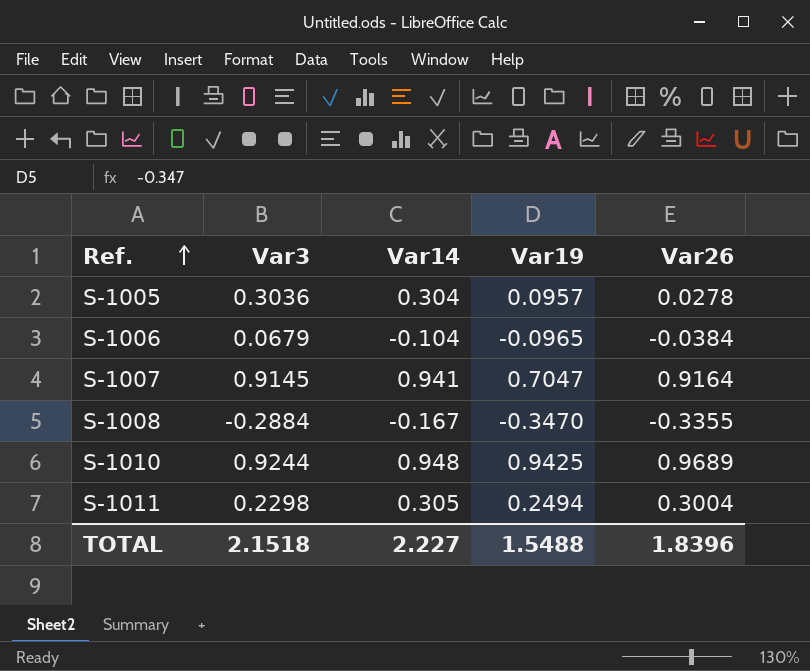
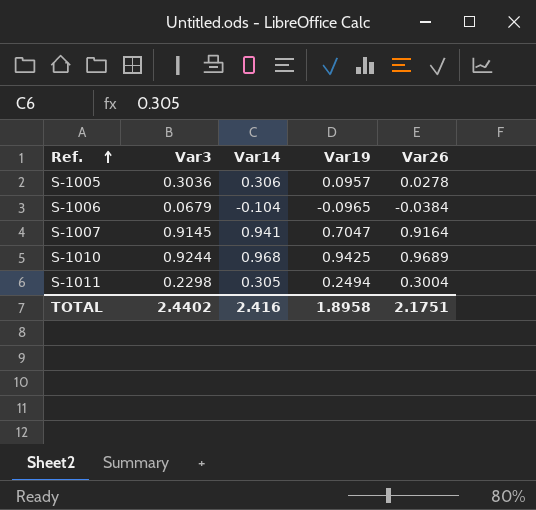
row S-1008: -0.2884 | -0.167 | -0.3470 | -0.3355 -> none
S-1005 | Var14: 0.304 -> 0.306
S-1010 | Var14: 0.948 -> 0.968
TOTAL | Var3: 2.1518 -> 2.4402
TOTAL | Var14: 2.227 -> 2.416
TOTAL | Var19: 1.5488 -> 1.8958
TOTAL | Var26: 1.8396 -> 2.1751

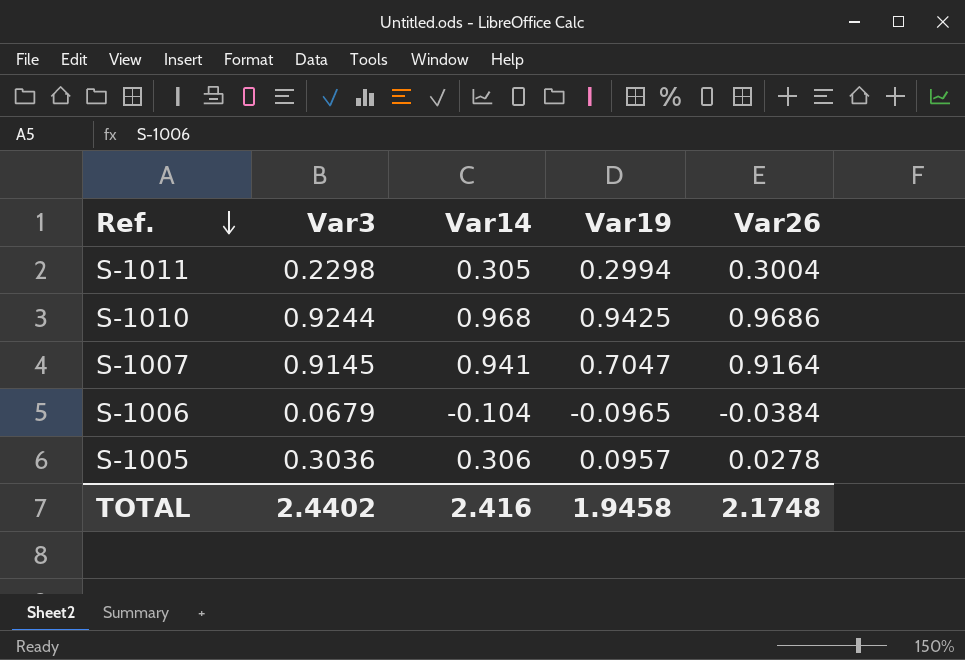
row order: Ref. ascending -> Ref. descending
S-1011 | Var19: 0.2494 -> 0.2994
S-1010 | Var26: 0.9689 -> 0.9686
TOTAL | Var19: 1.8958 -> 1.9458
TOTAL | Var26: 2.1751 -> 2.1748

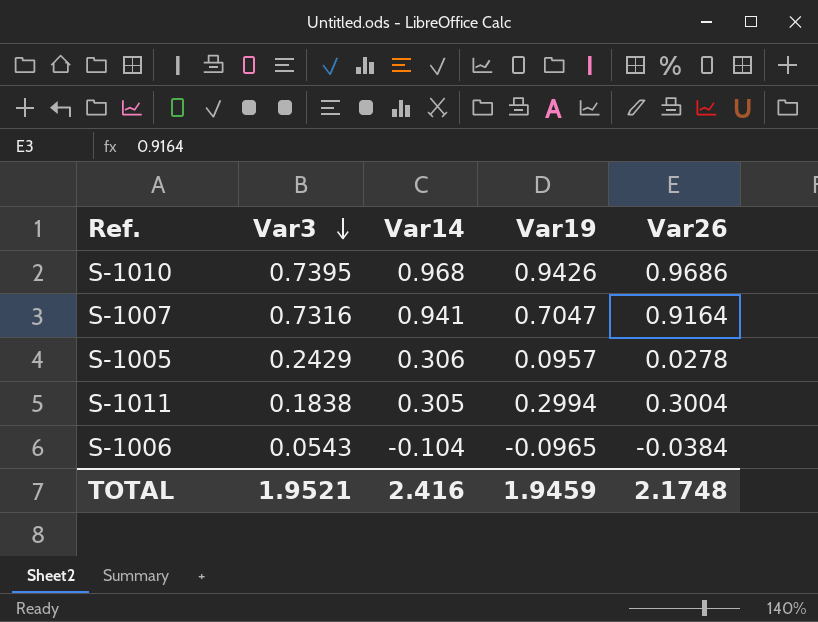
row order: Ref. descending -> Var3 descending
S-1010 | Var3: 0.9244 -> 0.7395
S-1010 | Var19: 0.9425 -> 0.9426
S-1007 | Var3: 0.9145 -> 0.7316
S-1005 | Var3: 0.3036 -> 0.2429
S-1011 | Var3: 0.2298 -> 0.1838
S-1006 | Var3: 0.0679 -> 0.0543
TOTAL | Var3: 2.4402 -> 1.9521
TOTAL | Var19: 1.9458 -> 1.9459

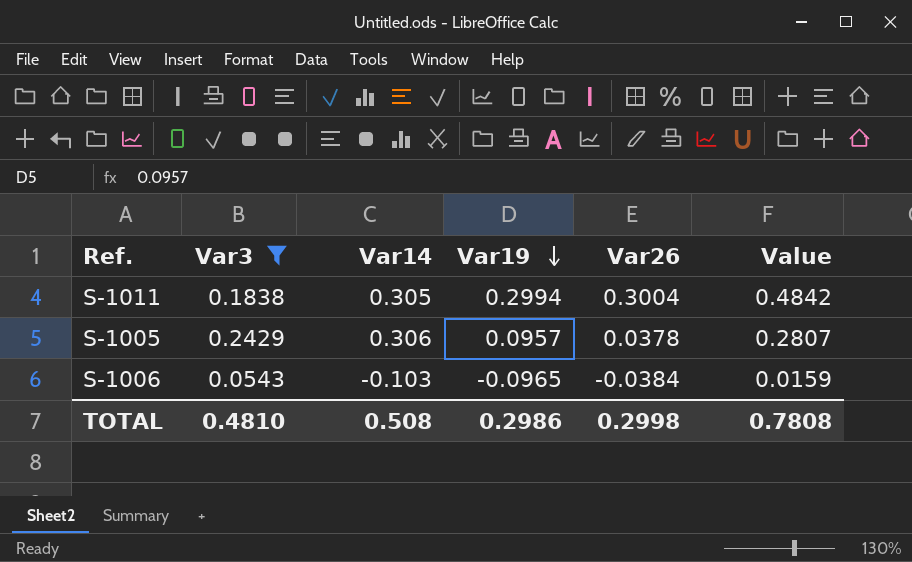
filter: none -> Var3 <= 0.2429
row order: Var3 descending -> Var19 descending
column Value | formula: none -> [Var3] + [Var26]
S-1005 | Var26: 0.0278 -> 0.0378
S-1006 | Var14: -0.104 -> -0.103
TOTAL | Var3: 1.9521 -> 0.4810
TOTAL | Var14: 2.416 -> 0.508
TOTAL | Var19: 1.9459 -> 0.2986
TOTAL | Var26: 2.1748 -> 0.2998

